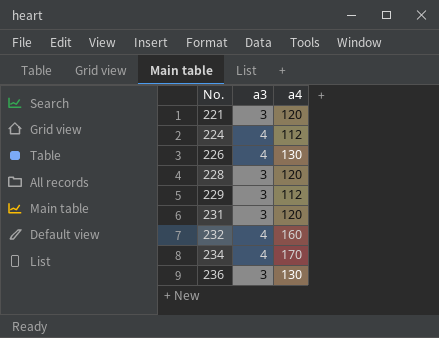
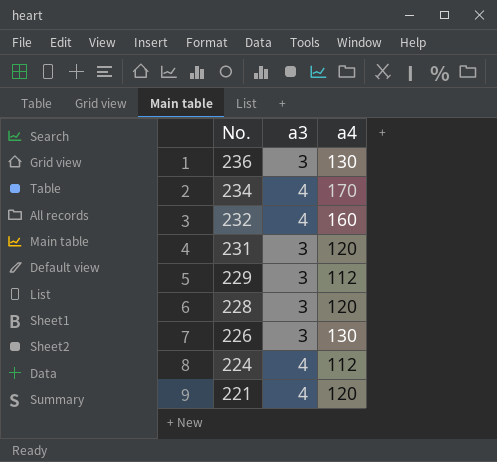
row order: No. ascending -> No. descending
226 | a3: 4 -> 3
221 | a3: 3 -> 4

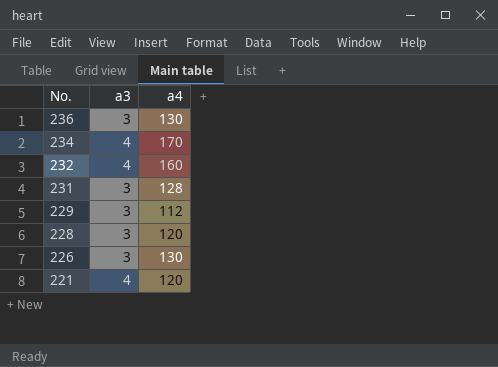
row 224: 4 | 112 -> none
231 | a4: 120 -> 128

